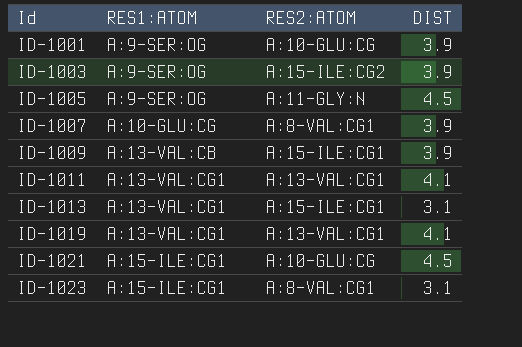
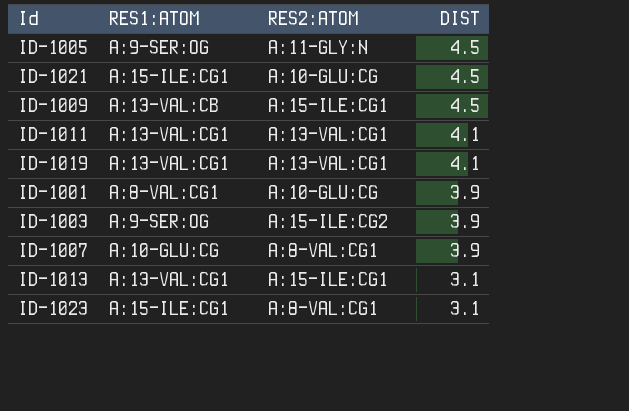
row order: Id ascending -> DIST descending
ID-1009 | DIST: 3.9 -> 4.5
ID-1001 | RES1:ATOM: A:9-SER:OG -> A:8-VAL:CG1

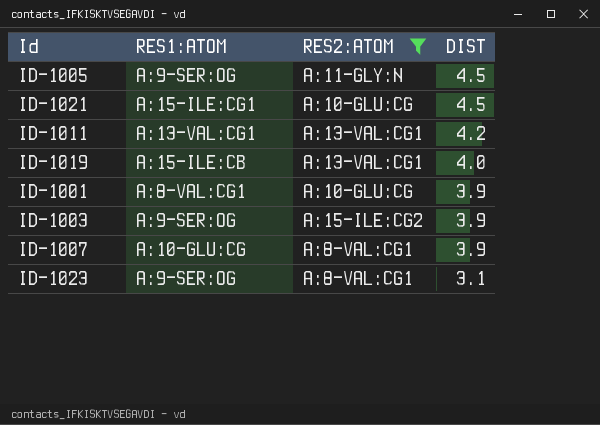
filter: none -> RES2:ATOM != A:15-ILE:CG1
ID-1011 | DIST: 4.1 -> 4.2
ID-1019 | RES1:ATOM: A:13-VAL:CG1 -> A:15-ILE:CB
ID-1019 | DIST: 4.1 -> 4.0
ID-1023 | RES1:ATOM: A:15-ILE:CG1 -> A:9-SER:OG

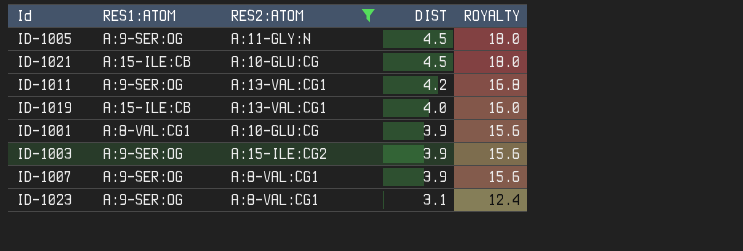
column ROYALTY | formula: none -> [DIST] * 4
ID-1021 | RES1:ATOM: A:15-ILE:CG1 -> A:15-ILE:CB
ID-1011 | RES1:ATOM: A:13-VAL:CG1 -> A:9-SER:OG
ID-1007 | RES1:ATOM: A:10-GLU:CG -> A:9-SER:OG

